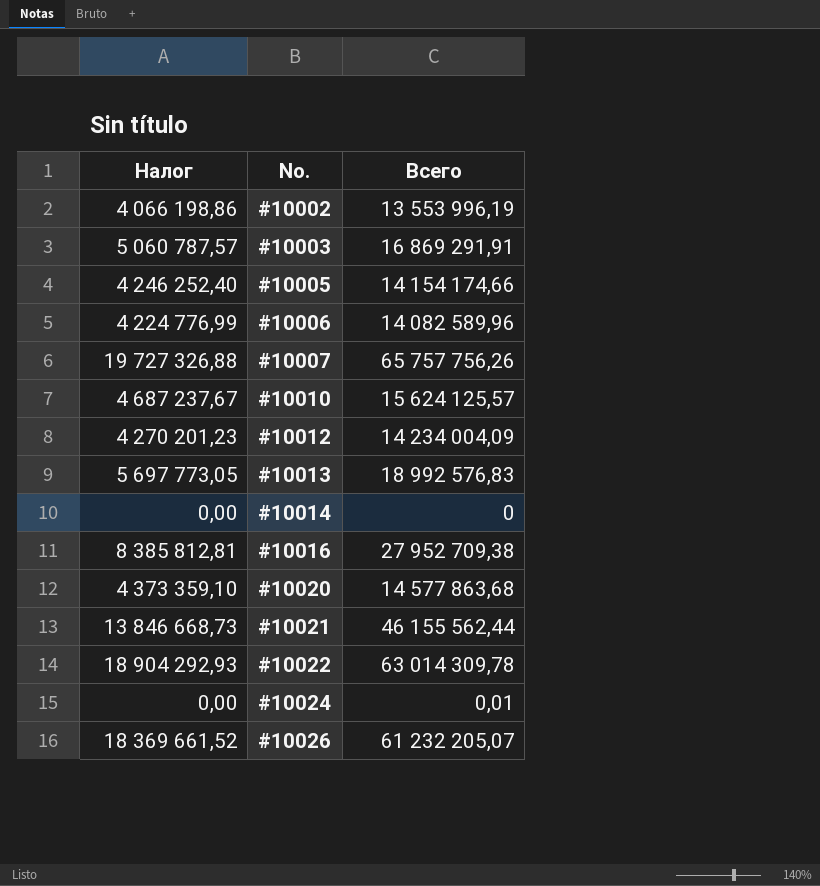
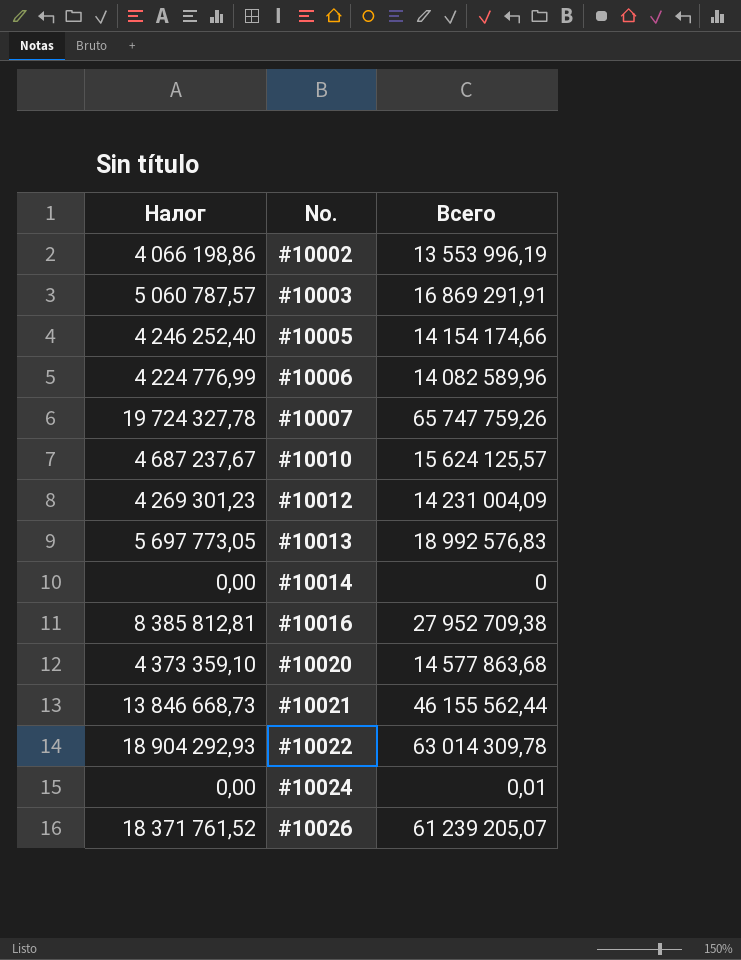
#10007 | Налог: 19 727 326,88 -> 19 724 327,78
#10007 | Всего: 65 757 756,26 -> 65 747 759,26
#10012 | Налог: 4 270 201,23 -> 4 269 301,23
#10012 | Всего: 14 234 004,09 -> 14 231 004,09
#10026 | Налог: 18 369 661,52 -> 18 371 761,52
#10026 | Всего: 61 232 205,07 -> 61 239 205,07

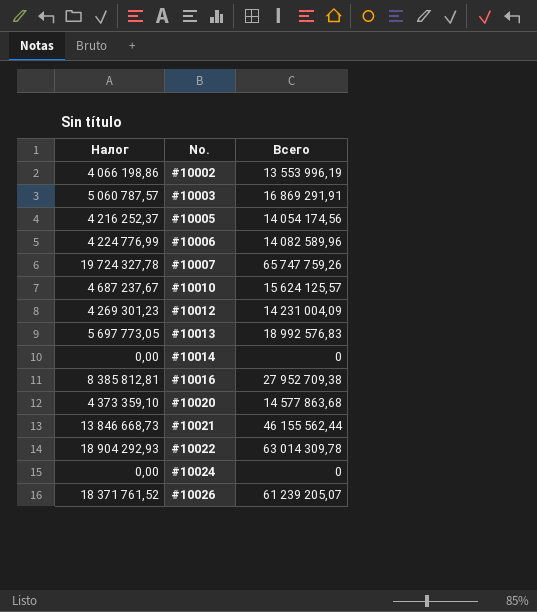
#10005 | Налог: 4 246 252,40 -> 4 216 252,37
#10005 | Всего: 14 154 174,66 -> 14 054 174,56
#10024 | Всего: 0,01 -> 0

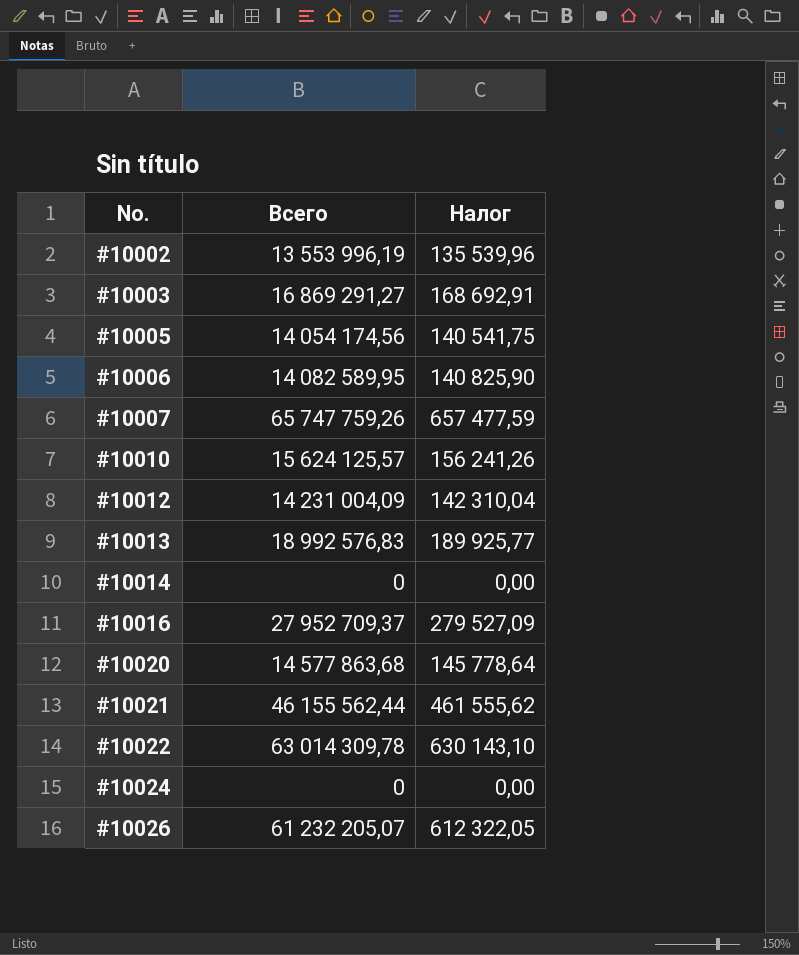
column Налог | formula: [Всего] * 0,3 -> [Всего] * 0,01
column Налог | position: 1 -> 3
#10003 | Всего: 16 869 291,91 -> 16 869 291,27
#10006 | Всего: 14 082 589,96 -> 14 082 589,95
#10016 | Всего: 27 952 709,38 -> 27 952 709,37
#10026 | Всего: 61 239 205,07 -> 61 232 205,07

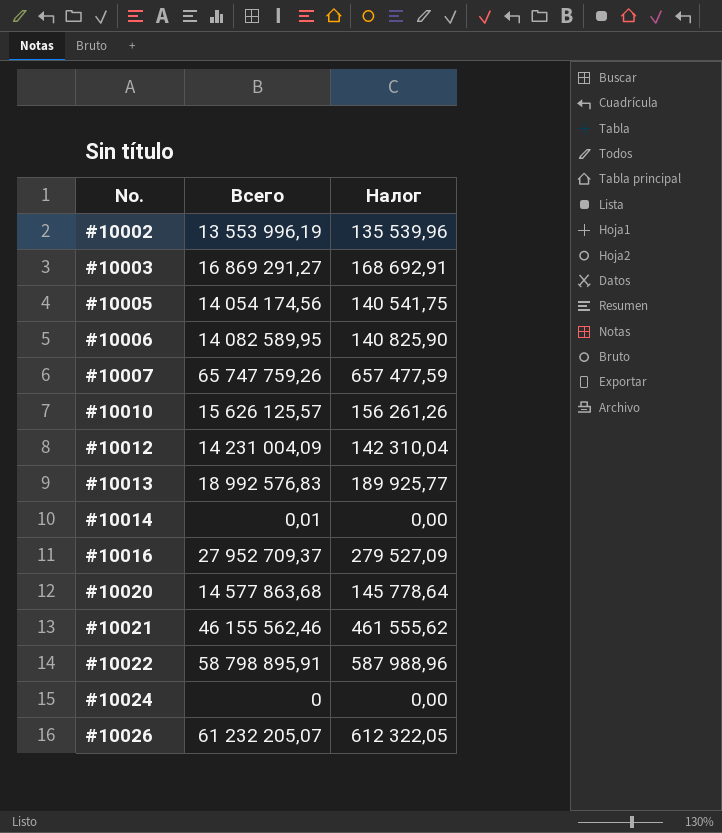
#10010 | Всего: 15 624 125,57 -> 15 626 125,57
#10010 | Налог: 156 241,26 -> 156 261,26
#10014 | Всего: 0 -> 0,01
#10021 | Всего: 46 155 562,44 -> 46 155 562,46
#10022 | Всего: 63 014 309,78 -> 58 798 895,91
#10022 | Налог: 630 143,10 -> 587 988,96

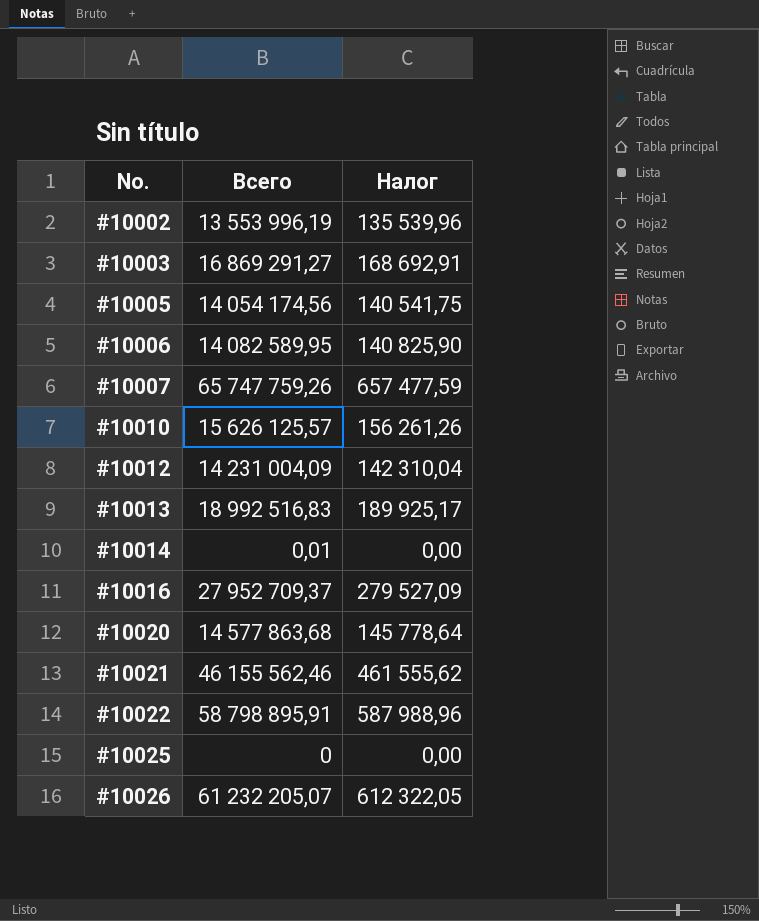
row #10024: 0 | 0,00 -> none
#10013 | Всего: 18 992 576,83 -> 18 992 516,83
#10013 | Налог: 189 925,77 -> 189 925,17
row #10025: none -> 0 | 0,00

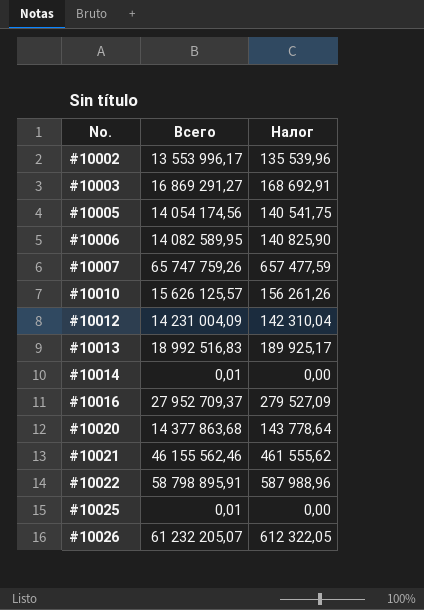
#10002 | Всего: 13 553 996,19 -> 13 553 996,17
#10020 | Всего: 14 577 863,68 -> 14 377 863,68
#10020 | Налог: 145 778,64 -> 143 778,64
#10025 | Всего: 0 -> 0,01

